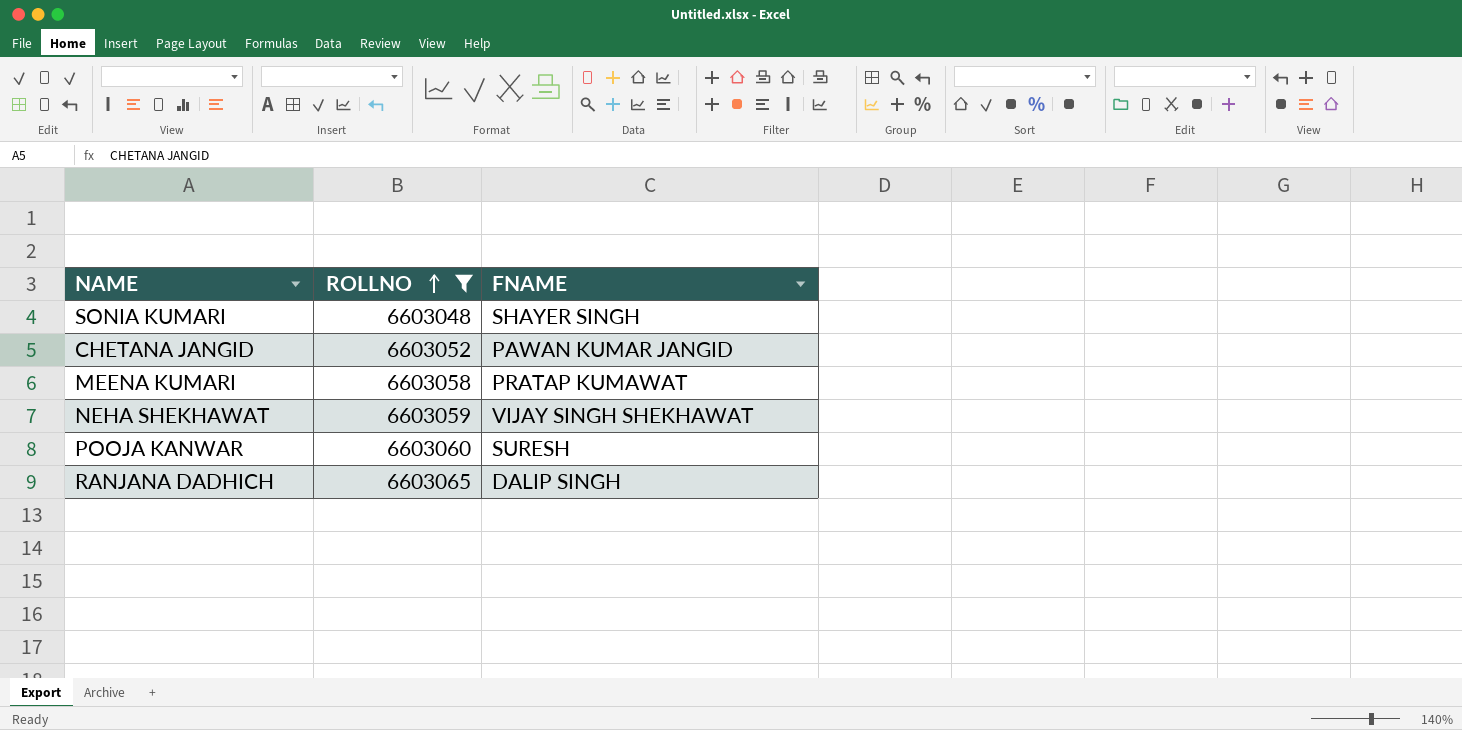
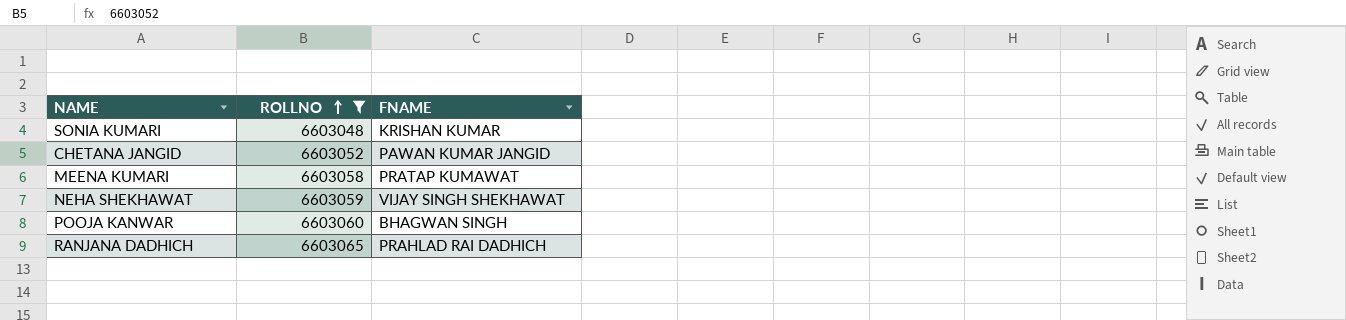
SONIA KUMARI | FNAME: SHAYER SINGH -> KRISHAN KUMAR
POOJA KANWAR | FNAME: SURESH -> BHAGWAN SINGH
RANJANA DADHICH | FNAME: DALIP SINGH -> PRAHLAD RAI DADHICH

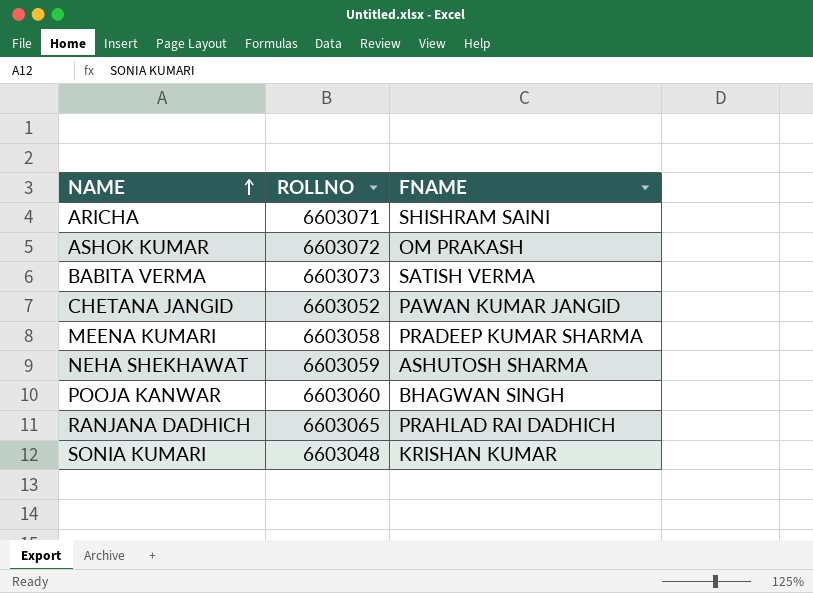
filter: ROLLNO <= 6603065 -> none
row order: ROLLNO ascending -> NAME ascending
MEENA KUMARI | FNAME: PRATAP KUMAWAT -> PRADEEP KUMAR SHARMA
NEHA SHEKHAWAT | FNAME: VIJAY SINGH SHEKHAWAT -> ASHUTOSH SHARMA

